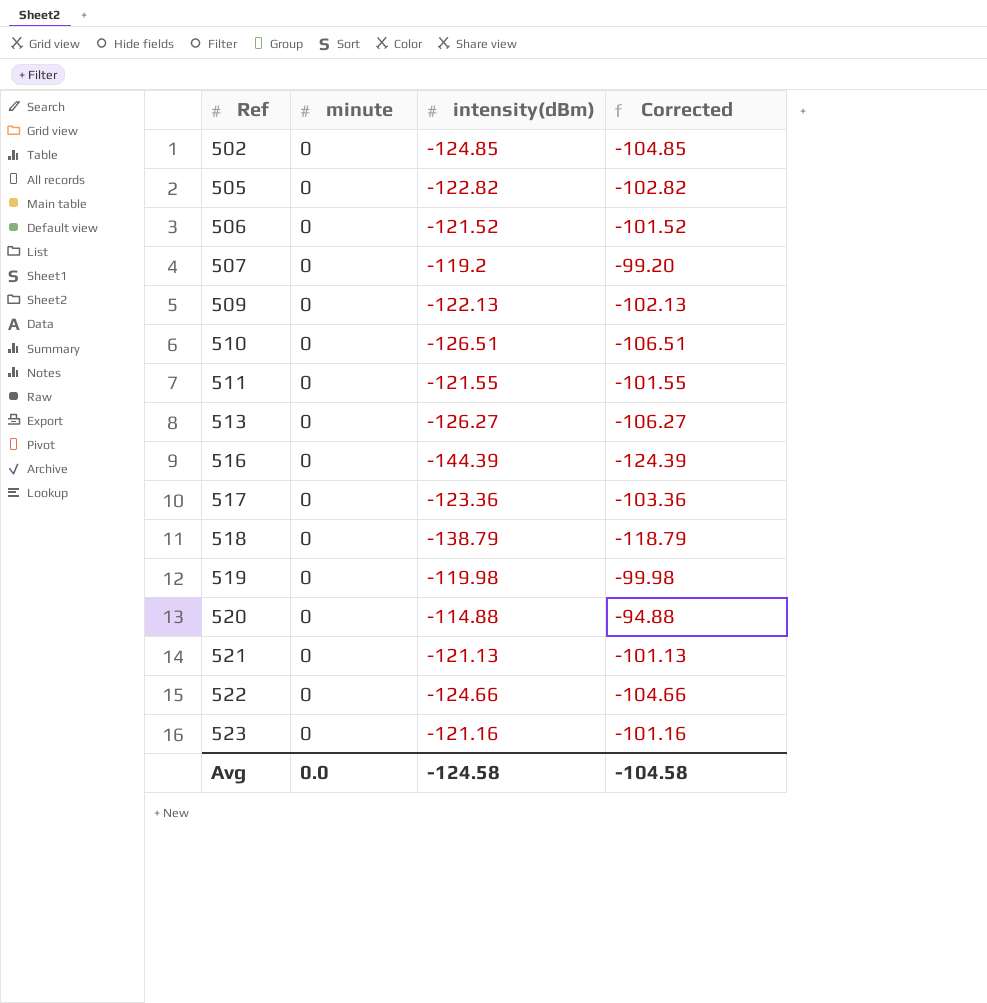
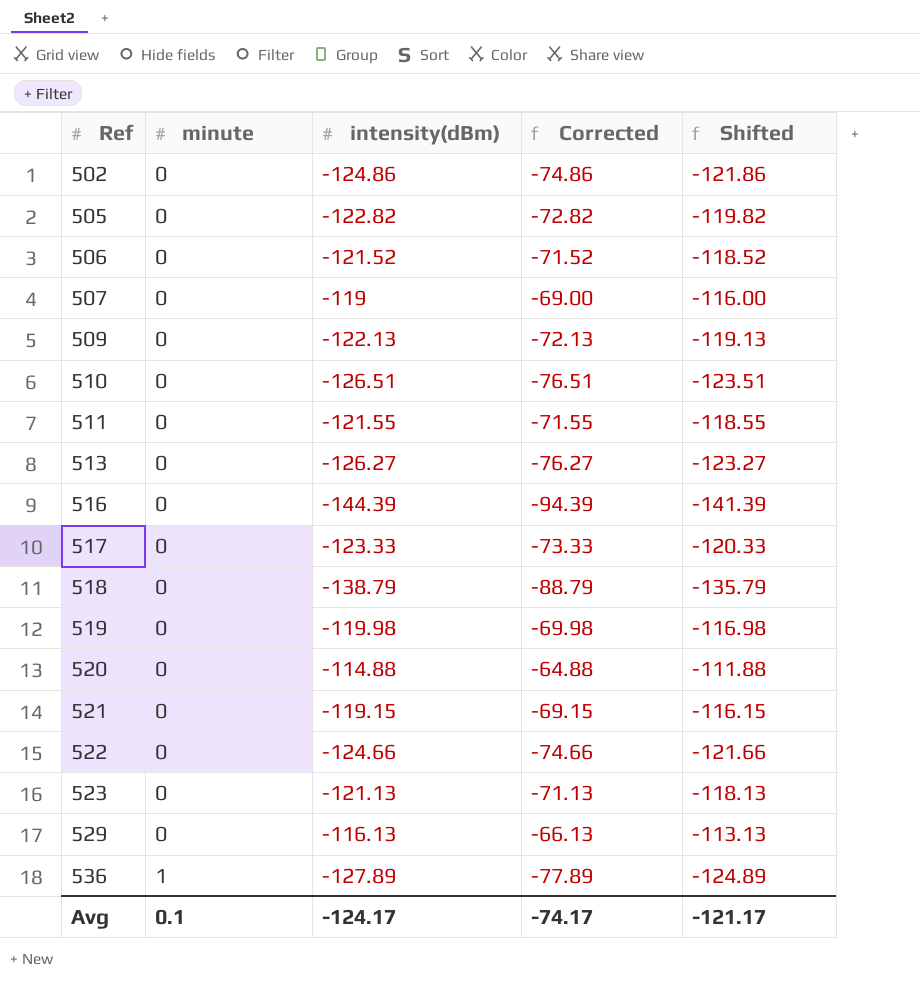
column Corrected | formula: [intensity(dBm)] + 20 -> [intensity(dBm)] + 50
column Shifted | formula: none -> [intensity(dBm)] + 3
502 | intensity(dBm): -124.85 -> -124.86
507 | intensity(dBm): -119.2 -> -119
517 | intensity(dBm): -123.36 -> -123.33
521 | intensity(dBm): -121.13 -> -119.15
523 | intensity(dBm): -121.16 -> -121.13
row 529: none -> 0 | -116.13 | -66.13 | -113.13
row 536: none -> 1 | -127.89 | -77.89 | -124.89
Avg | minute: 0.0 -> 0.1
Avg | intensity(dBm): -124.58 -> -124.17
Avg | Corrected: -104.58 -> -74.17

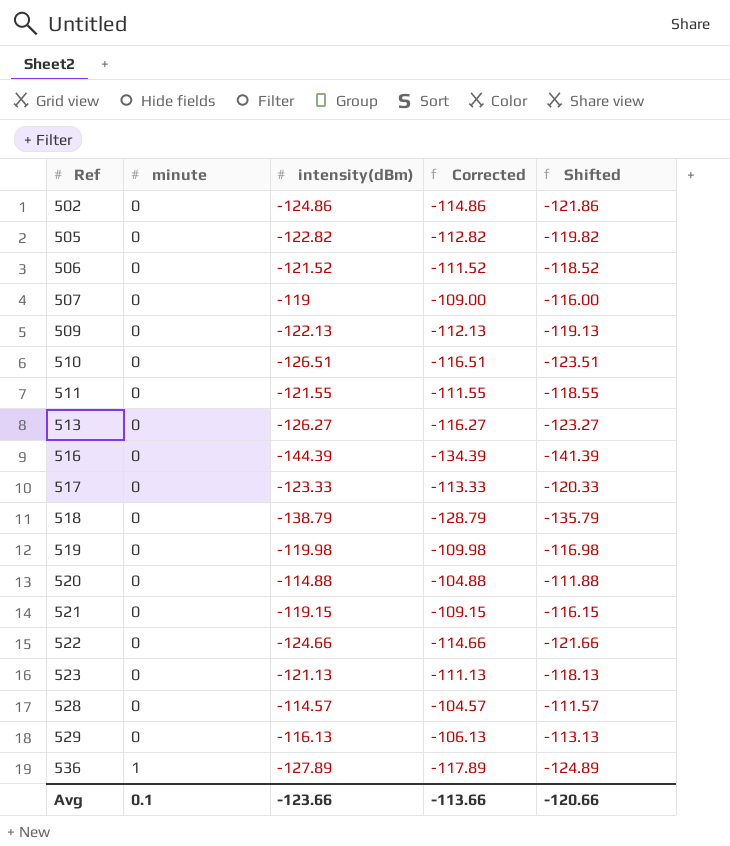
column Corrected | formula: [intensity(dBm)] + 50 -> [intensity(dBm)] + 10
row 528: none -> 0 | -114.57 | -104.57 | -111.57
Avg | intensity(dBm): -124.17 -> -123.66
Avg | Corrected: -74.17 -> -113.66
Avg | Shifted: -121.17 -> -120.66

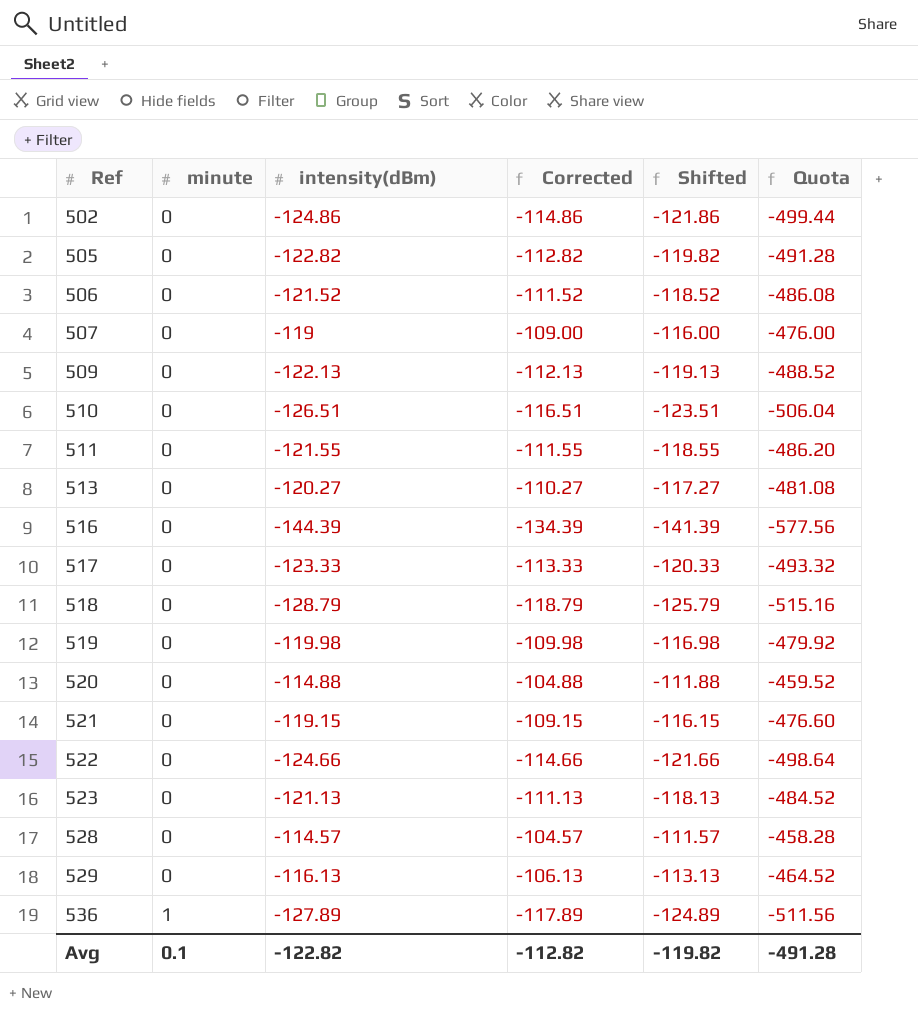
column Quota | formula: none -> [intensity(dBm)] * 4
513 | intensity(dBm): -126.27 -> -120.27
513 | Corrected: -116.27 -> -110.27
513 | Shifted: -123.27 -> -117.27
518 | intensity(dBm): -138.79 -> -128.79
518 | Corrected: -128.79 -> -118.79
518 | Shifted: -135.79 -> -125.79
Avg | intensity(dBm): -123.66 -> -122.82
Avg | Corrected: -113.66 -> -112.82
Avg | Shifted: -120.66 -> -119.82

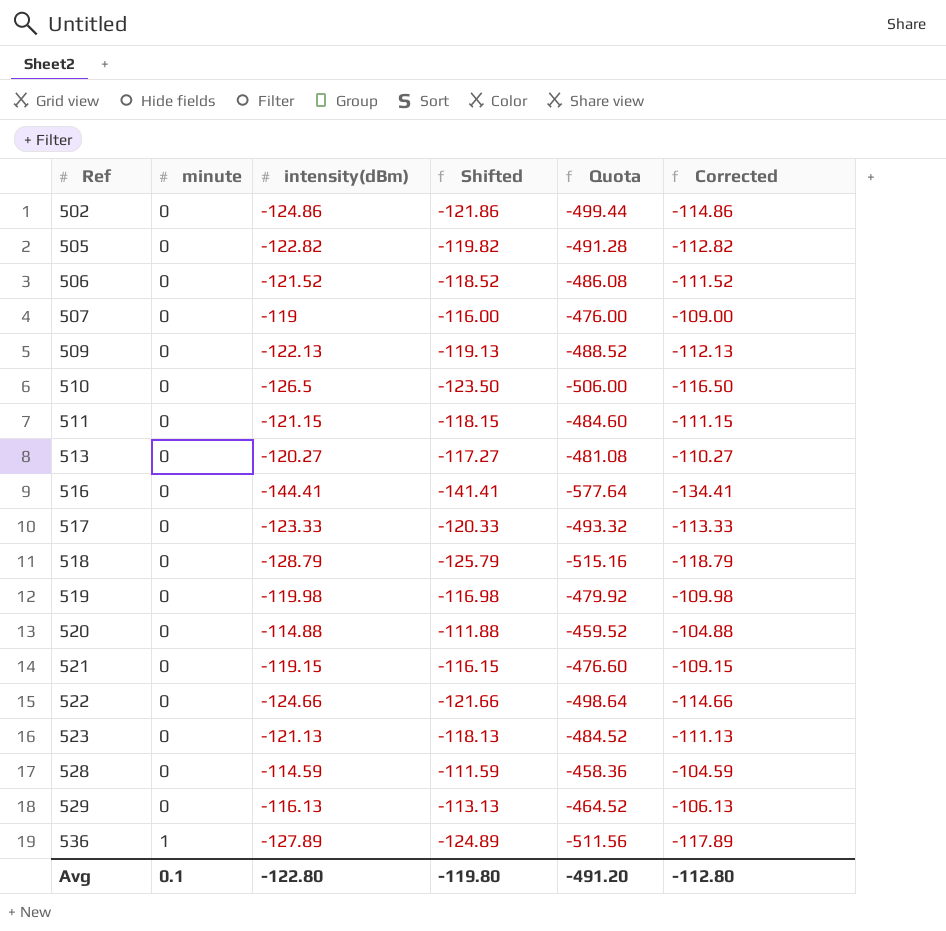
column Corrected | position: 4 -> 6
510 | intensity(dBm): -126.51 -> -126.5
510 | Shifted: -123.51 -> -123.50
510 | Quota: -506.04 -> -506.00
510 | Corrected: -116.51 -> -116.50
511 | intensity(dBm): -121.55 -> -121.15
511 | Shifted: -118.55 -> -118.15
511 | Quota: -486.20 -> -484.60
511 | Corrected: -111.55 -> -111.15
516 | intensity(dBm): -144.39 -> -144.41
516 | Shifted: -141.39 -> -141.41
516 | Quota: -577.56 -> -577.64
516 | Corrected: -134.39 -> -134.41
528 | intensity(dBm): -114.57 -> -114.59
528 | Shifted: -111.57 -> -111.59
528 | Quota: -458.28 -> -458.36
528 | Corrected: -104.57 -> -104.59
Avg | intensity(dBm): -122.82 -> -122.80
Avg | Shifted: -119.82 -> -119.80
Avg | Quota: -491.28 -> -491.20
Avg | Corrected: -112.82 -> -112.80

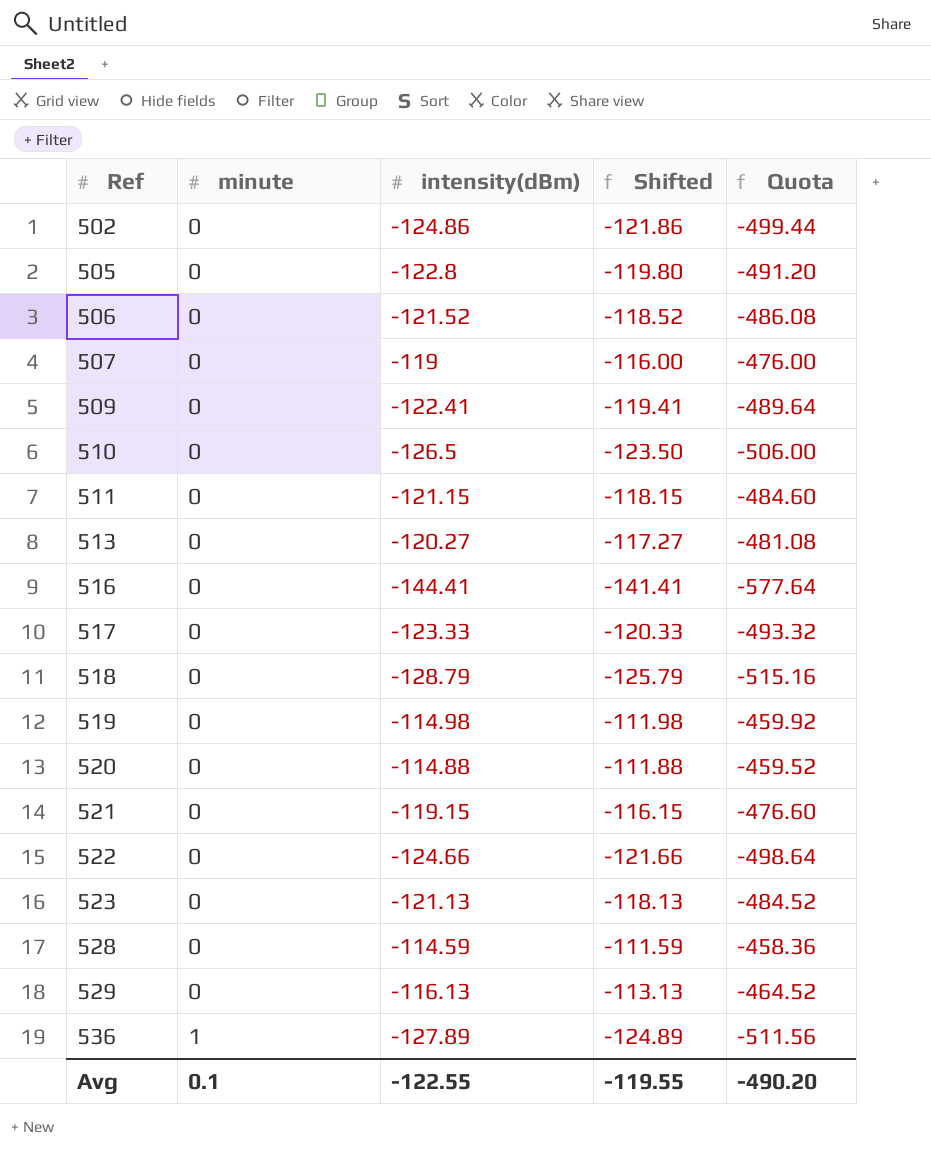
column Corrected | formula: [intensity(dBm)] + 10 -> none
505 | intensity(dBm): -122.82 -> -122.8
505 | Shifted: -119.82 -> -119.80
505 | Quota: -491.28 -> -491.20
509 | intensity(dBm): -122.13 -> -122.41
509 | Shifted: -119.13 -> -119.41
509 | Quota: -488.52 -> -489.64
519 | intensity(dBm): -119.98 -> -114.98
519 | Shifted: -116.98 -> -111.98
519 | Quota: -479.92 -> -459.92
Avg | intensity(dBm): -122.80 -> -122.55
Avg | Shifted: -119.80 -> -119.55
Avg | Quota: -491.20 -> -490.20

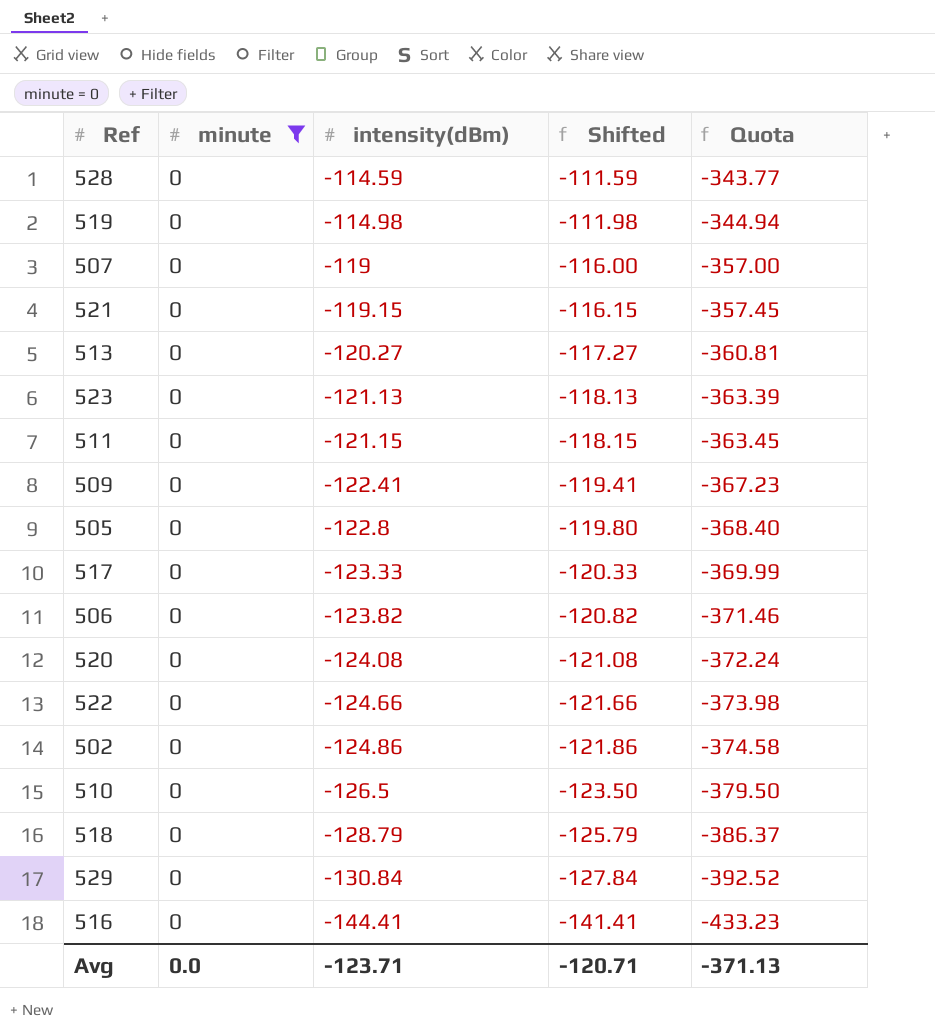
filter: none -> minute = 0
row order: Ref ascending -> intensity(dBm) descending
column Quota | formula: [intensity(dBm)] * 4 -> [intensity(dBm)] * 3
506 | intensity(dBm): -121.52 -> -123.82
506 | Shifted: -118.52 -> -120.82
520 | intensity(dBm): -114.88 -> -124.08
520 | Shifted: -111.88 -> -121.08
529 | intensity(dBm): -116.13 -> -130.84
529 | Shifted: -113.13 -> -127.84
Avg | minute: 0.1 -> 0.0
Avg | intensity(dBm): -122.55 -> -123.71
Avg | Shifted: -119.55 -> -120.71
Avg | Quota: -490.20 -> -371.13

